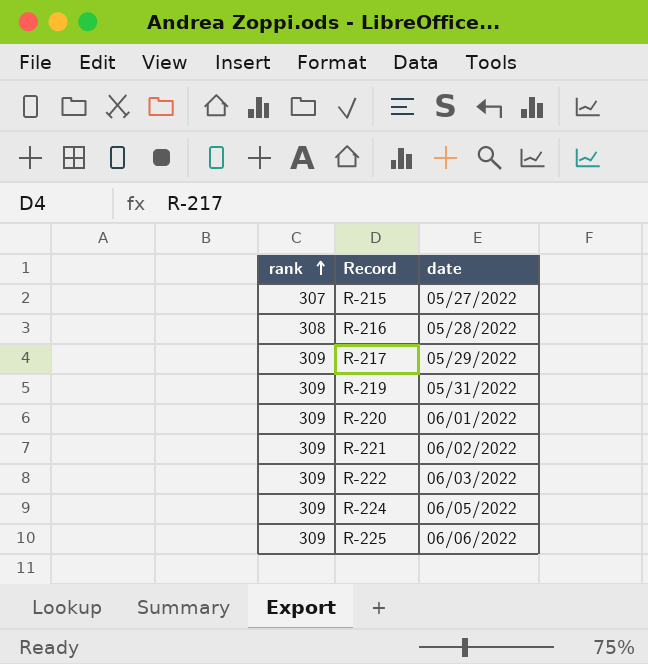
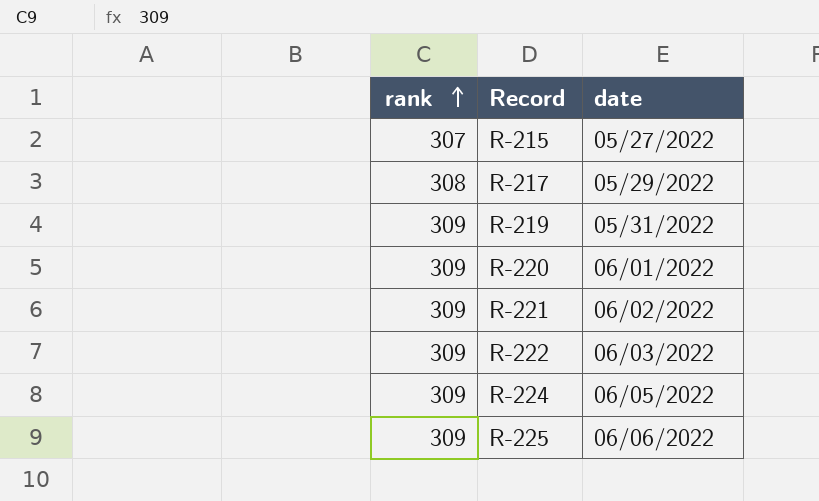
row R-216: 308 | 05/28/2022 -> none
R-217 | rank: 309 -> 308

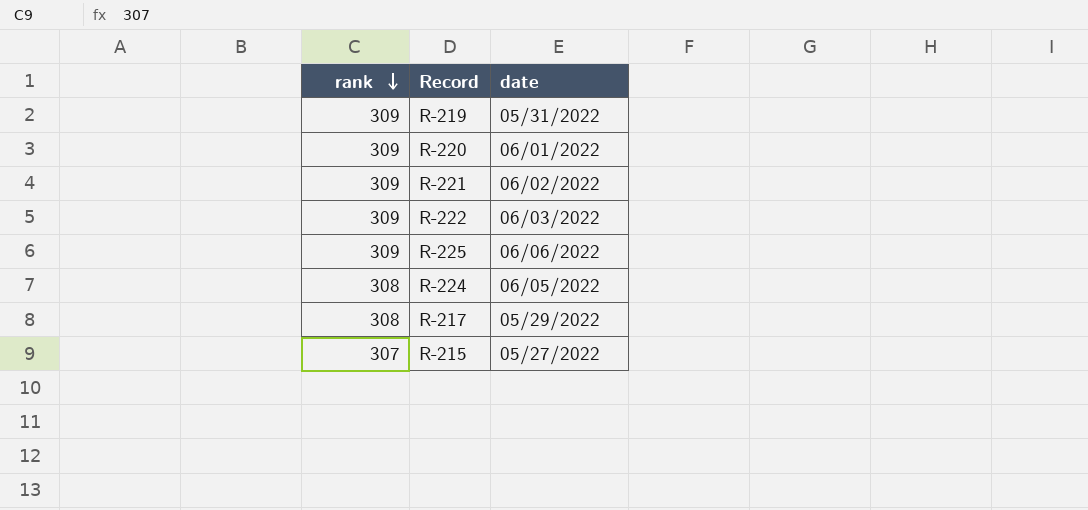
row order: rank ascending -> rank descending
R-224 | rank: 309 -> 308

